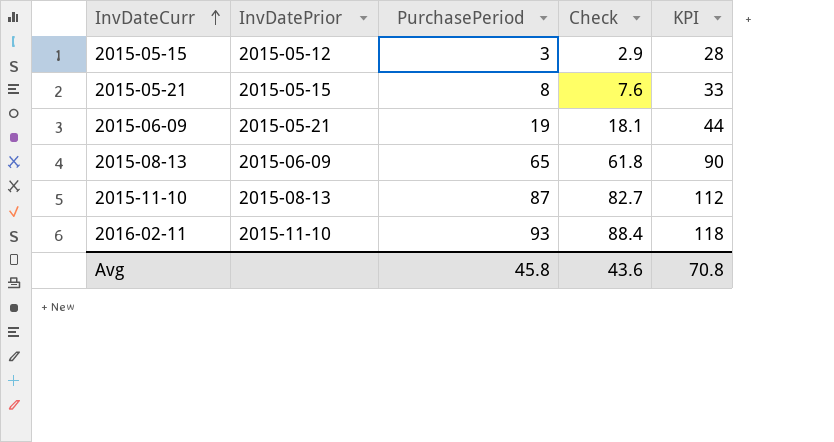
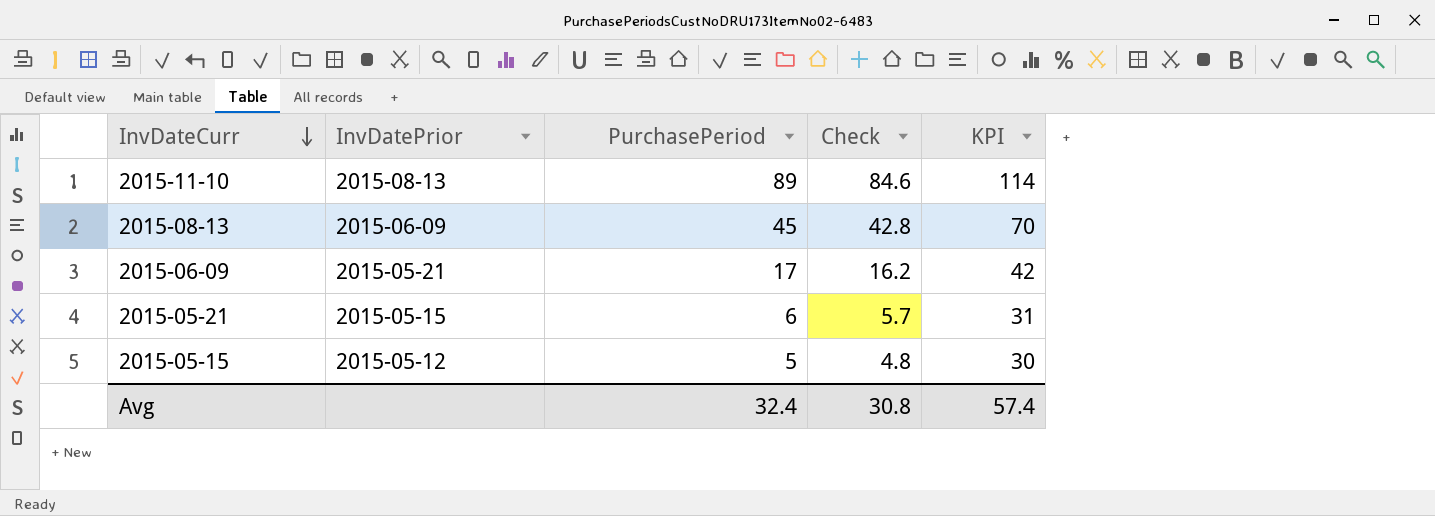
row order: InvDateCurr ascending -> InvDateCurr descending
row 2016-02-11: 2015-11-10 | 93 | 88.4 | 118 -> none
2015-11-10 | PurchasePeriod: 87 -> 89
2015-11-10 | Check: 82.7 -> 84.6
2015-11-10 | KPI: 112 -> 114
2015-08-13 | PurchasePeriod: 65 -> 45
2015-08-13 | Check: 61.8 -> 42.8
2015-08-13 | KPI: 90 -> 70
2015-06-09 | PurchasePeriod: 19 -> 17
2015-06-09 | Check: 18.1 -> 16.2
2015-06-09 | KPI: 44 -> 42
2015-05-21 | PurchasePeriod: 8 -> 6
2015-05-21 | Check: 7.6 -> 5.7
2015-05-21 | KPI: 33 -> 31
2015-05-15 | PurchasePeriod: 3 -> 5
2015-05-15 | Check: 2.9 -> 4.8
2015-05-15 | KPI: 28 -> 30
Avg | PurchasePeriod: 45.8 -> 32.4
Avg | Check: 43.6 -> 30.8
Avg | KPI: 70.8 -> 57.4

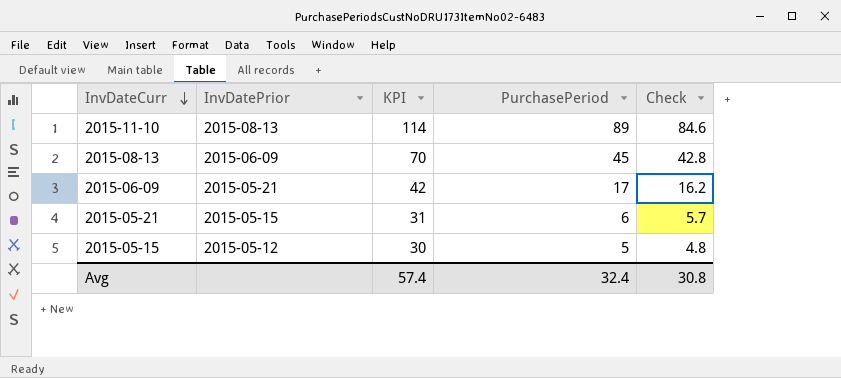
column KPI | position: 5 -> 3

